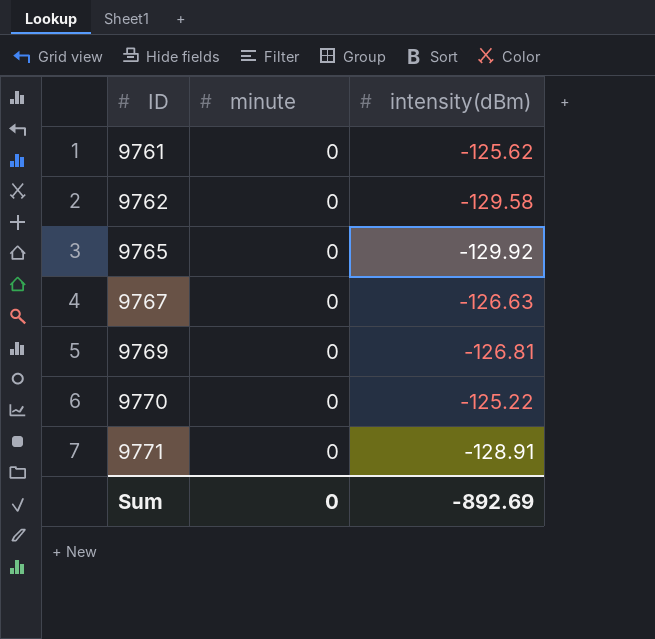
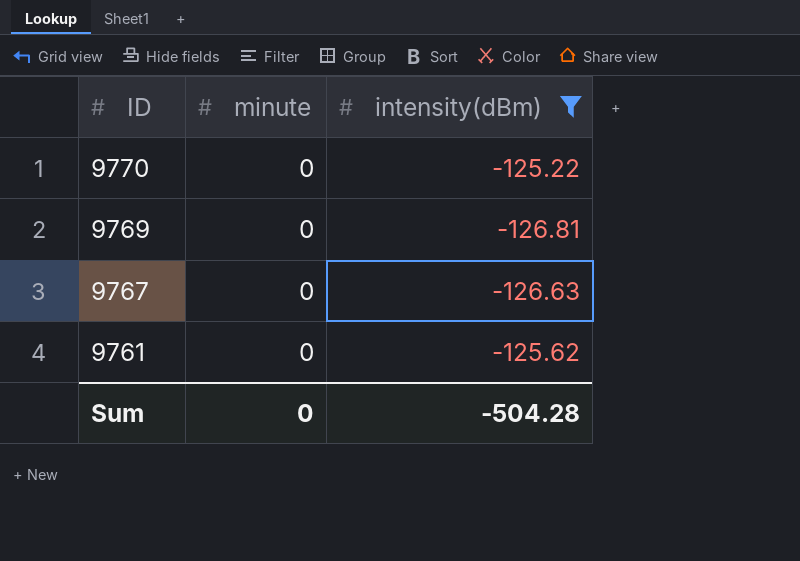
filter: none -> intensity(dBm) >= -126.81
row order: ID ascending -> ID descending
Sum | intensity(dBm): -892.69 -> -504.28

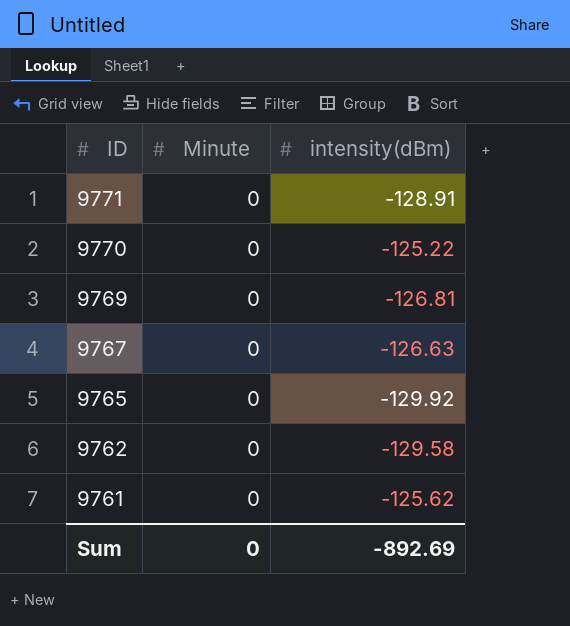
filter: intensity(dBm) >= -126.81 -> none
column name: minute -> Minute
Sum | intensity(dBm): -504.28 -> -892.69

